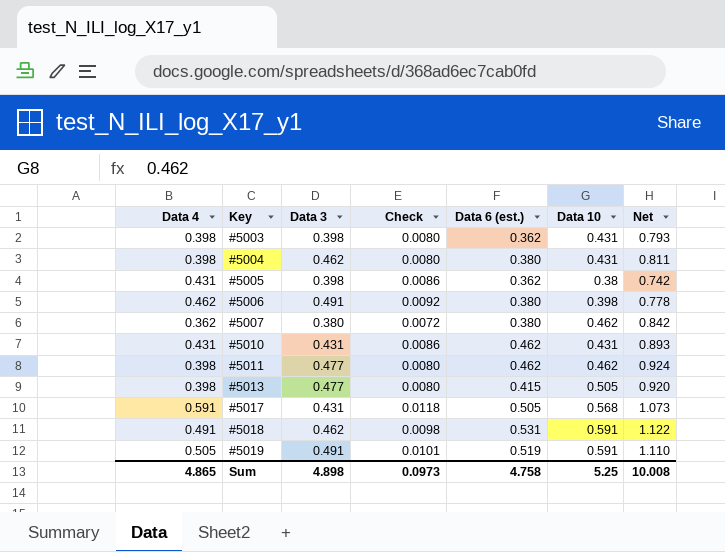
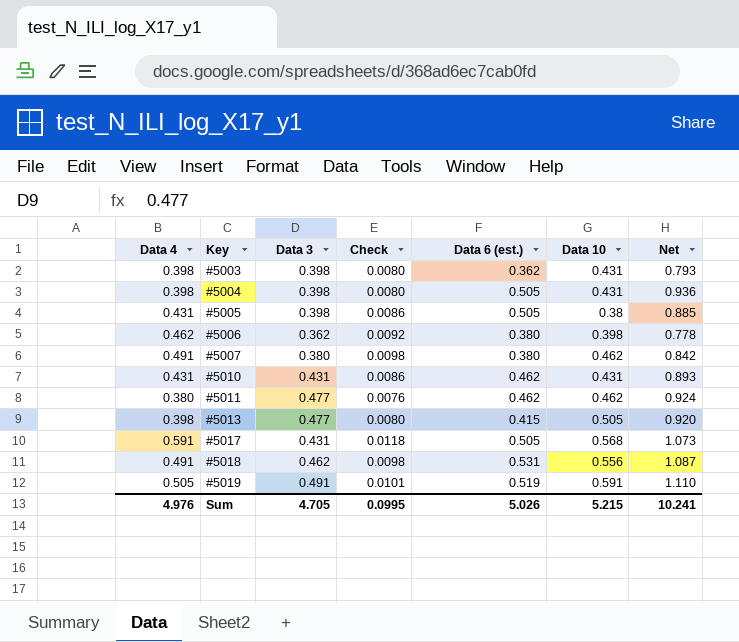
#5004 | Data 3: 0.462 -> 0.398
#5004 | Data 6 (est.): 0.380 -> 0.505
#5004 | Net: 0.811 -> 0.936
#5005 | Data 6 (est.): 0.362 -> 0.505
#5005 | Net: 0.742 -> 0.885
#5006 | Data 3: 0.491 -> 0.362
#5007 | Data 4: 0.362 -> 0.491
#5007 | Check: 0.0072 -> 0.0098
#5011 | Data 4: 0.398 -> 0.380
#5011 | Check: 0.0080 -> 0.0076
#5018 | Data 10: 0.591 -> 0.556
#5018 | Net: 1.122 -> 1.087
Sum | Data 4: 4.865 -> 4.976
Sum | Data 3: 4.898 -> 4.705
Sum | Check: 0.0973 -> 0.0995
Sum | Data 6 (est.): 4.758 -> 5.026
Sum | Data 10: 5.25 -> 5.215
Sum | Net: 10.008 -> 10.241

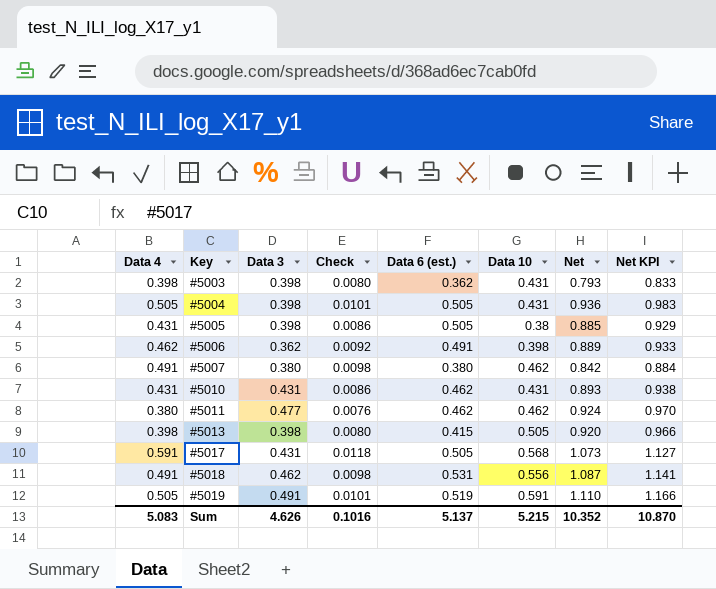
column Net KPI | formula: none -> [Net] * 1.05
#5004 | Data 4: 0.398 -> 0.505
#5004 | Check: 0.0080 -> 0.0101
#5006 | Data 6 (est.): 0.380 -> 0.491
#5006 | Net: 0.778 -> 0.889
#5013 | Data 3: 0.477 -> 0.398
Sum | Data 4: 4.976 -> 5.083
Sum | Data 3: 4.705 -> 4.626
Sum | Check: 0.0995 -> 0.1016
Sum | Data 6 (est.): 5.026 -> 5.137
Sum | Net: 10.241 -> 10.352

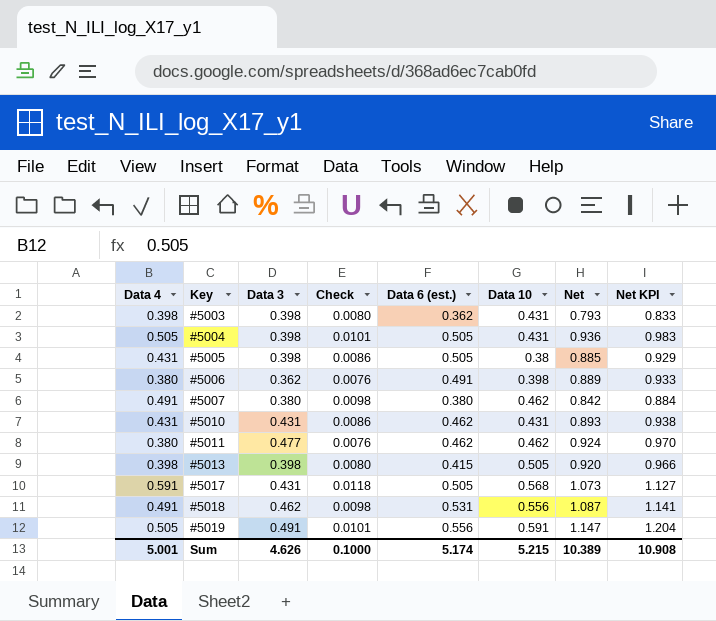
#5006 | Data 4: 0.462 -> 0.380
#5006 | Check: 0.0092 -> 0.0076
#5019 | Data 6 (est.): 0.519 -> 0.556
#5019 | Net: 1.110 -> 1.147
#5019 | Net KPI: 1.166 -> 1.204
Sum | Data 4: 5.083 -> 5.001
Sum | Check: 0.1016 -> 0.1000
Sum | Data 6 (est.): 5.137 -> 5.174
Sum | Net: 10.352 -> 10.389
Sum | Net KPI: 10.870 -> 10.908

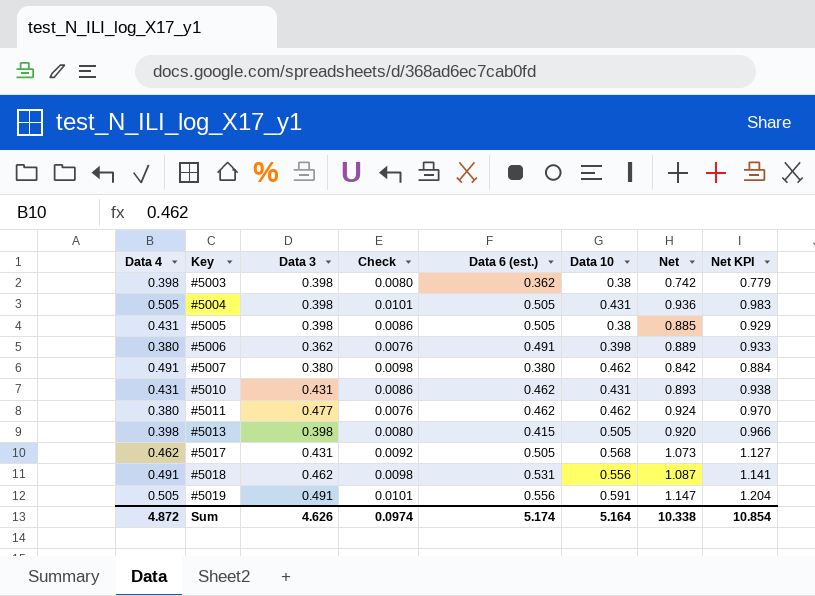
#5003 | Data 10: 0.431 -> 0.38
#5003 | Net: 0.793 -> 0.742
#5003 | Net KPI: 0.833 -> 0.779
#5017 | Data 4: 0.591 -> 0.462
#5017 | Check: 0.0118 -> 0.0092
Sum | Data 4: 5.001 -> 4.872
Sum | Check: 0.1000 -> 0.0974
Sum | Data 10: 5.215 -> 5.164
Sum | Net: 10.389 -> 10.338
Sum | Net KPI: 10.908 -> 10.854

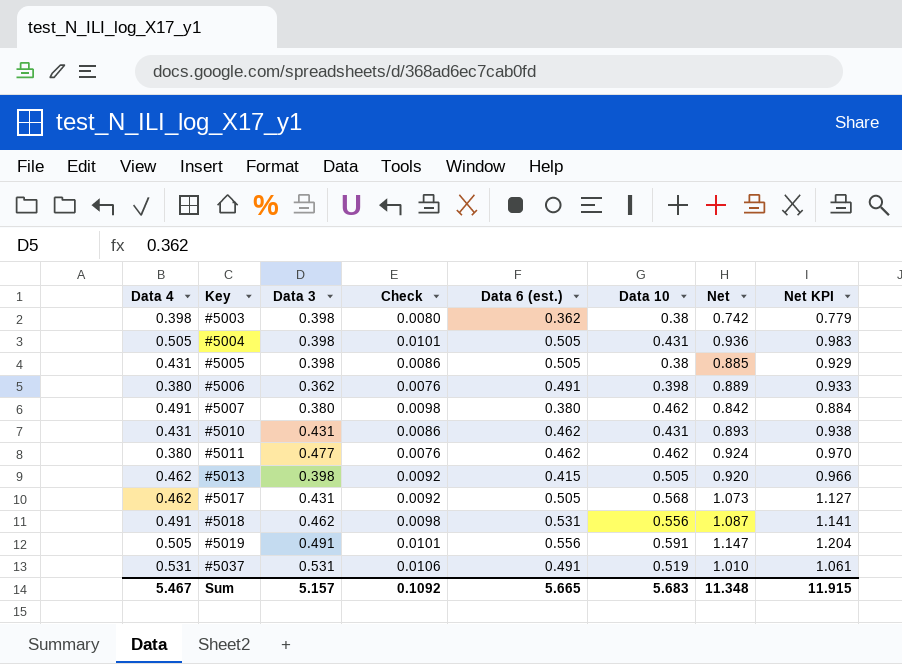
#5013 | Data 4: 0.398 -> 0.462
#5013 | Check: 0.0080 -> 0.0092
row #5037: none -> 0.531 | 0.531 | 0.0106 | 0.491 | 0.519 | 1.010 | 1.061
Sum | Data 4: 4.872 -> 5.467
Sum | Data 3: 4.626 -> 5.157
Sum | Check: 0.0974 -> 0.1092
Sum | Data 6 (est.): 5.174 -> 5.665
Sum | Data 10: 5.164 -> 5.683
Sum | Net: 10.338 -> 11.348
Sum | Net KPI: 10.854 -> 11.915

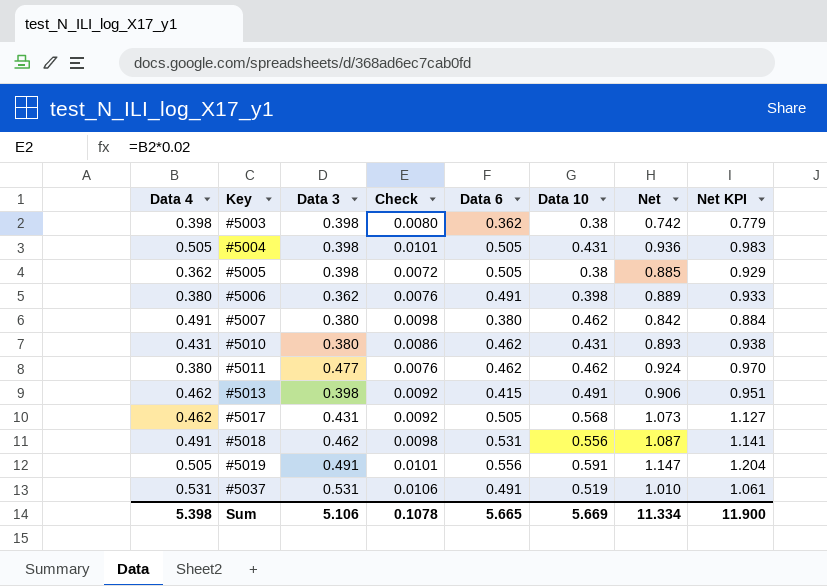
column name: Data 6 (est.) -> Data 6
#5005 | Data 4: 0.431 -> 0.362
#5005 | Check: 0.0086 -> 0.0072
#5010 | Data 3: 0.431 -> 0.380
#5013 | Data 10: 0.505 -> 0.491
#5013 | Net: 0.920 -> 0.906
#5013 | Net KPI: 0.966 -> 0.951
Sum | Data 4: 5.467 -> 5.398
Sum | Data 3: 5.157 -> 5.106
Sum | Check: 0.1092 -> 0.1078
Sum | Data 10: 5.683 -> 5.669
Sum | Net: 11.348 -> 11.334
Sum | Net KPI: 11.915 -> 11.900

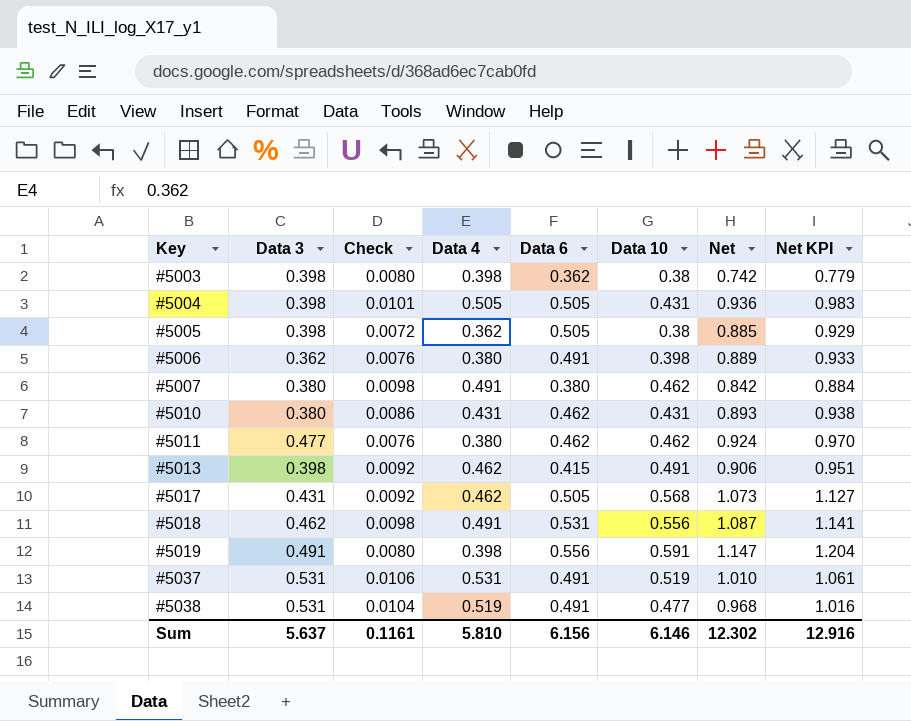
column Data 4 | position: 1 -> 4
#5019 | Check: 0.0101 -> 0.0080
#5019 | Data 4: 0.505 -> 0.398
row #5038: none -> 0.531 | 0.0104 | 0.519 | 0.491 | 0.477 | 0.968 | 1.016
Sum | Data 3: 5.106 -> 5.637
Sum | Check: 0.1078 -> 0.1161
Sum | Data 4: 5.398 -> 5.810
Sum | Data 6: 5.665 -> 6.156
Sum | Data 10: 5.669 -> 6.146
Sum | Net: 11.334 -> 12.302
Sum | Net KPI: 11.900 -> 12.916

